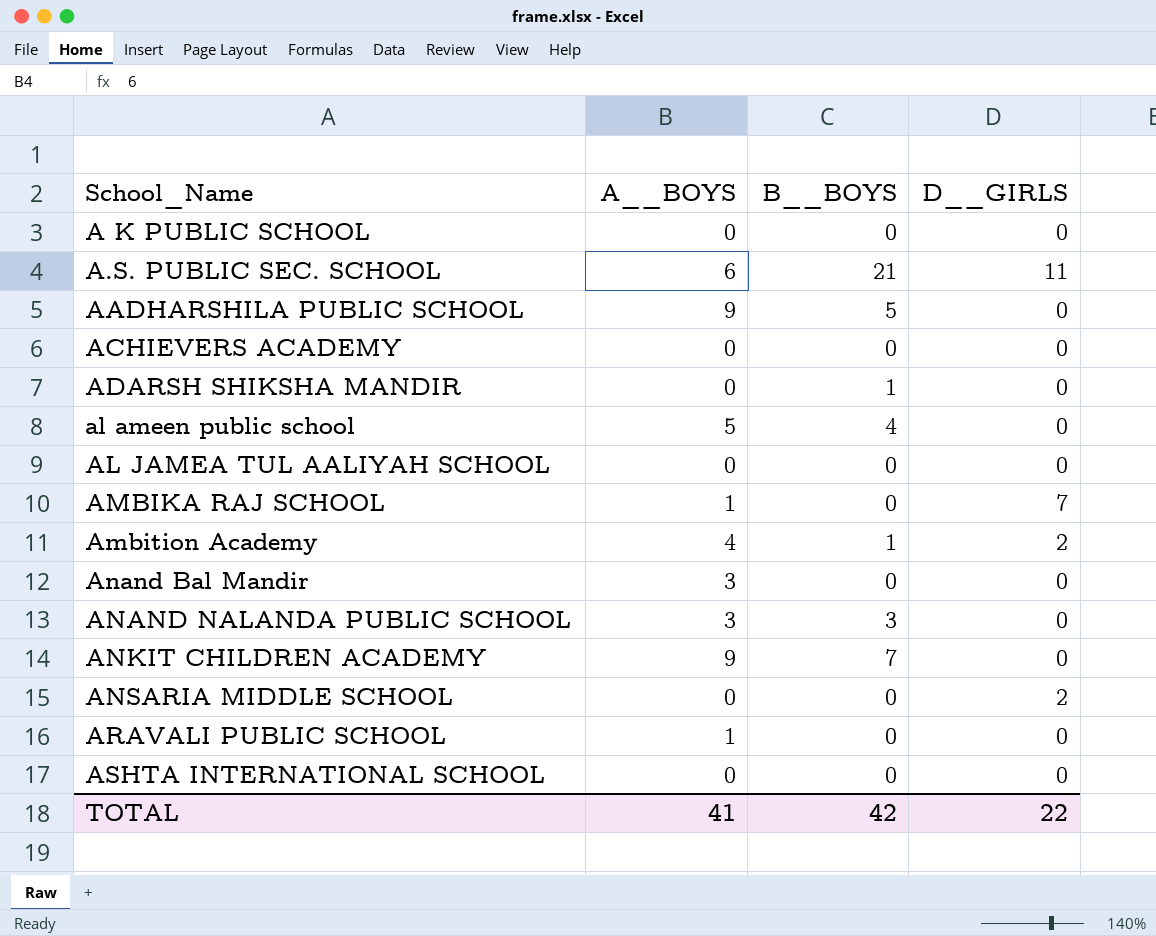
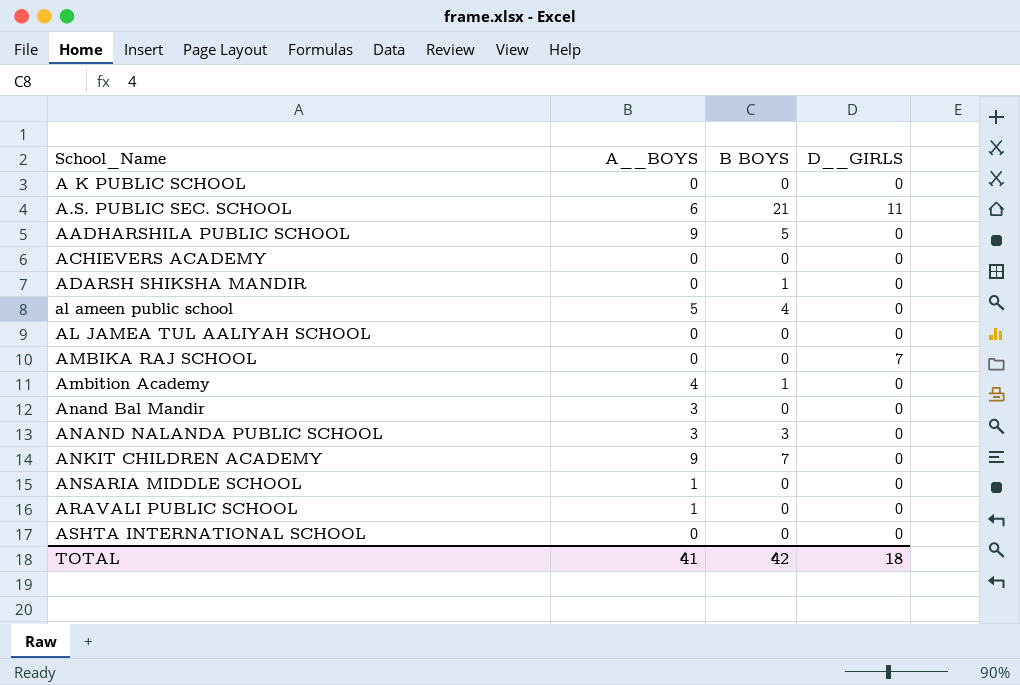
column name: B__BOYS -> B BOYS
AMBIKA RAJ SCHOOL | A__BOYS: 1 -> 0
Ambition Academy | D__GIRLS: 2 -> 0
ANSARIA MIDDLE SCHOOL | A__BOYS: 0 -> 1
ANSARIA MIDDLE SCHOOL | D__GIRLS: 2 -> 0
TOTAL | D__GIRLS: 22 -> 18

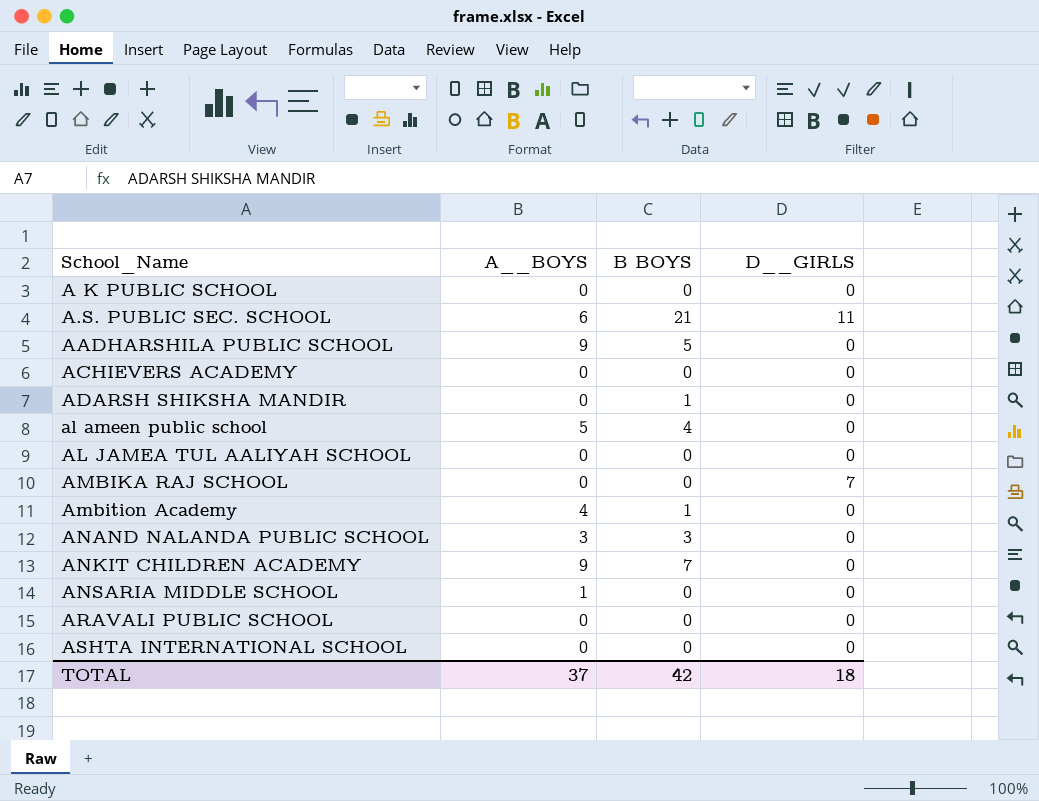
row Anand Bal Mandir: 3 | 0 | 0 -> none
ARAVALI PUBLIC SCHOOL | A__BOYS: 1 -> 0
TOTAL | A__BOYS: 41 -> 37

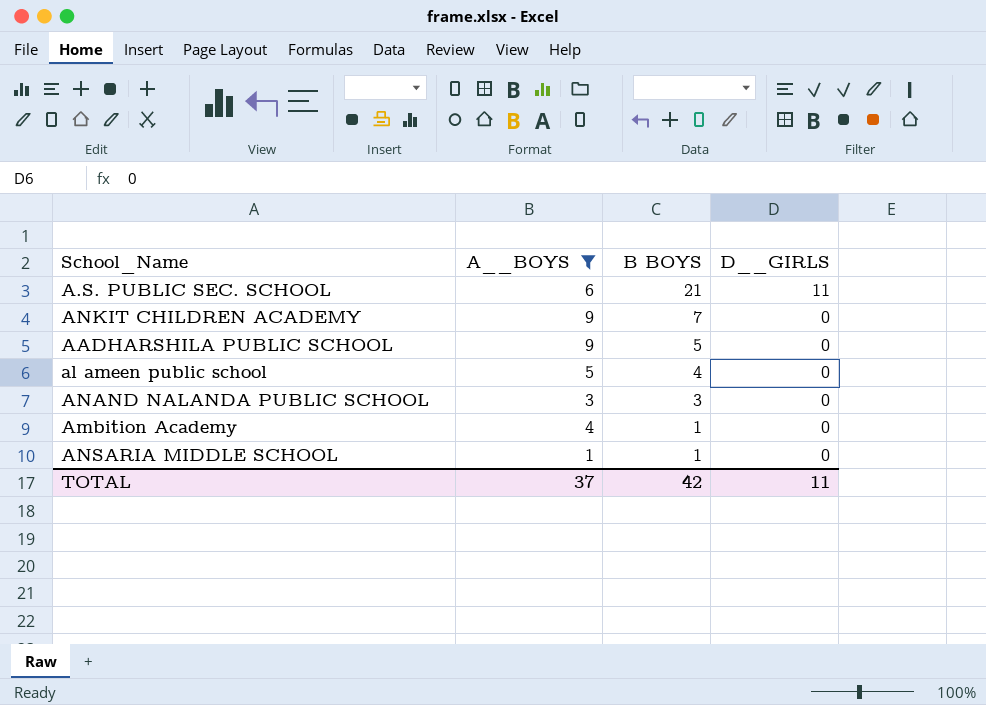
filter: none -> A__BOYS != 0
row order: School_Name ascending -> B BOYS descending
ANSARIA MIDDLE SCHOOL | B BOYS: 0 -> 1
TOTAL | D__GIRLS: 18 -> 11

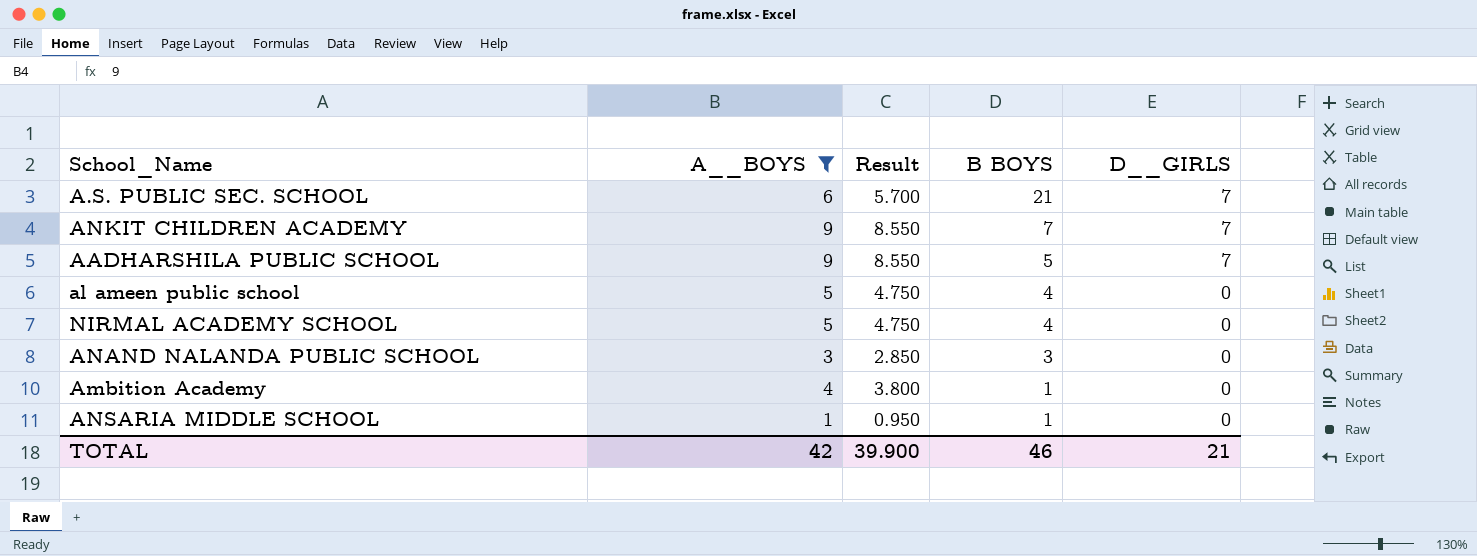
column Result | formula: none -> [A__BOYS] * 0.95
A.S. PUBLIC SEC. SCHOOL | D__GIRLS: 11 -> 7
ANKIT CHILDREN ACADEMY | D__GIRLS: 0 -> 7
AADHARSHILA PUBLIC SCHOOL | D__GIRLS: 0 -> 7
row NIRMAL ACADEMY SCHOOL: none -> 5 | 4.750 | 4 | 0
TOTAL | A__BOYS: 37 -> 42
TOTAL | B BOYS: 42 -> 46
TOTAL | D__GIRLS: 11 -> 21

